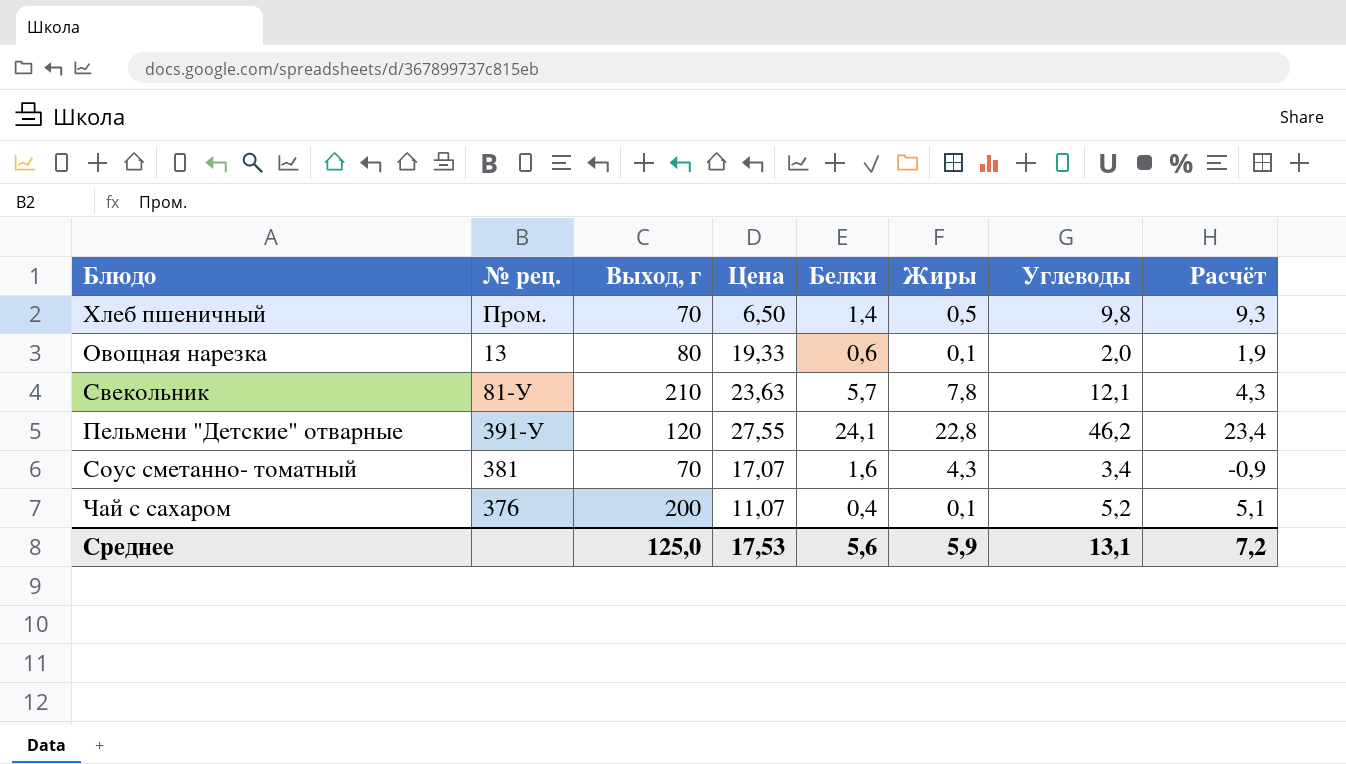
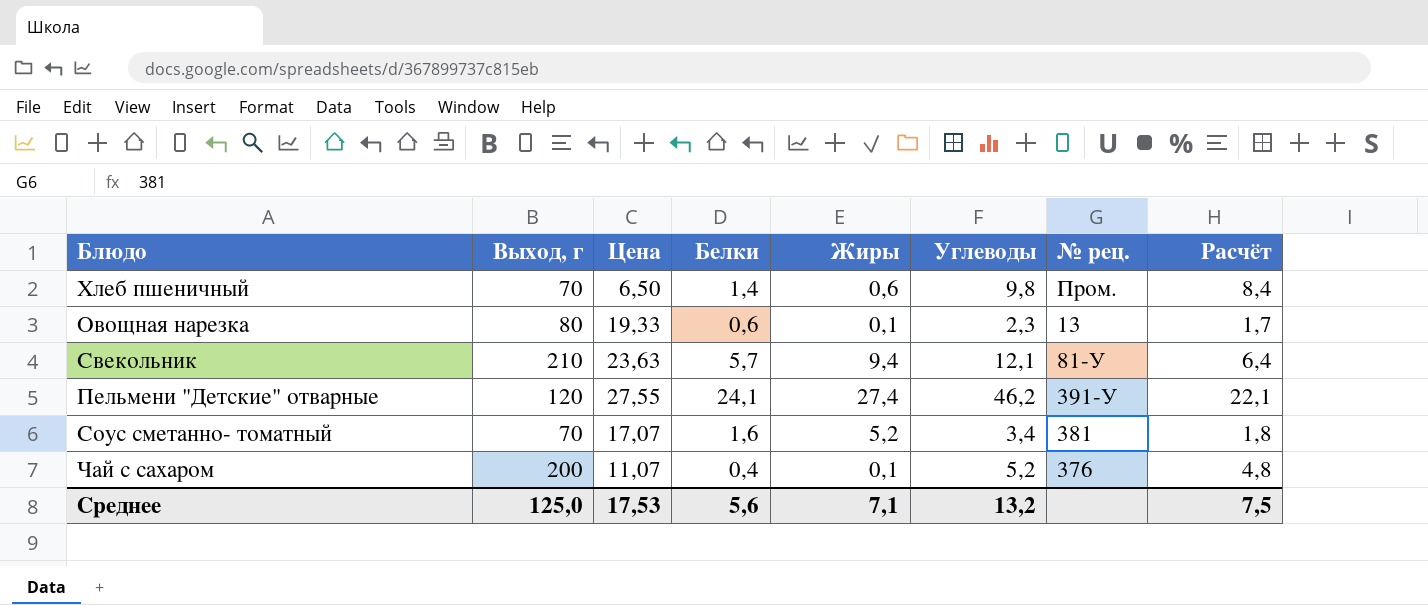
column № рец. | position: 2 -> 7
column Расчёт | formula: [Углеводы] - [Жиры] -> [Углеводы] - [Белки]
Хлеб пшеничный | Жиры: 0,5 -> 0,6
Овощная нарезка | Углеводы: 2,0 -> 2,3
Свекольник | Жиры: 7,8 -> 9,4
Пельмени "Детские" отварные | Жиры: 22,8 -> 27,4
Соус сметанно- томатный | Жиры: 4,3 -> 5,2
Среднее | Жиры: 5,9 -> 7,1
Среднее | Углеводы: 13,1 -> 13,2
Среднее | Расчёт: 7,2 -> 7,5

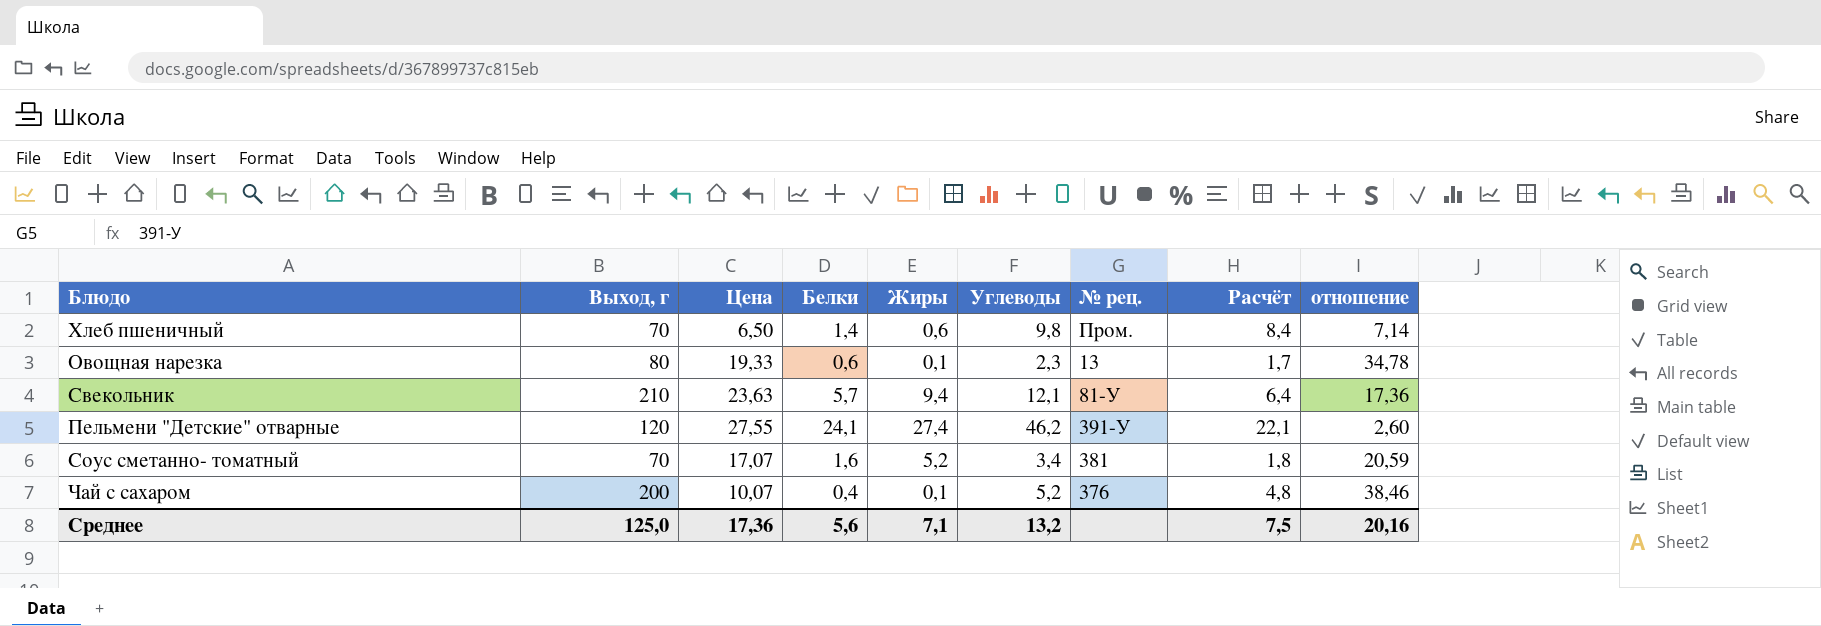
column отношение | formula: none -> [Выход, г] / [Углеводы]
Чай с сахаром | Цена: 11,07 -> 10,07
Среднее | Цена: 17,53 -> 17,36

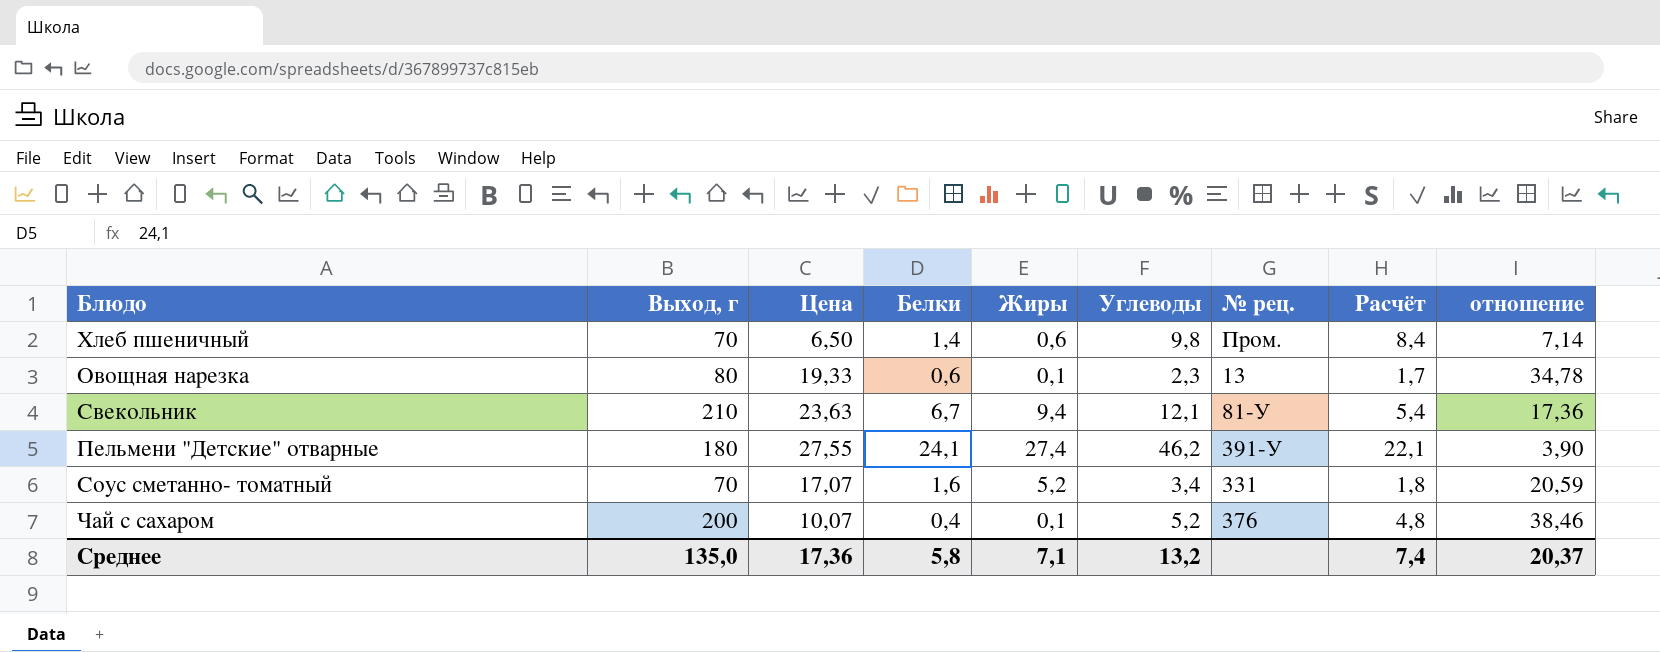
Свекольник | Белки: 5,7 -> 6,7
Свекольник | Расчёт: 6,4 -> 5,4
Пельмени "Детские" отварные | Выход, г: 120 -> 180
Пельмени "Детские" отварные | отношение: 2,60 -> 3,90
Соус сметанно- томатный | № рец.: 381 -> 331
Среднее | Выход, г: 125,0 -> 135,0
Среднее | Белки: 5,6 -> 5,8
Среднее | Расчёт: 7,5 -> 7,4
Среднее | отношение: 20,16 -> 20,37

